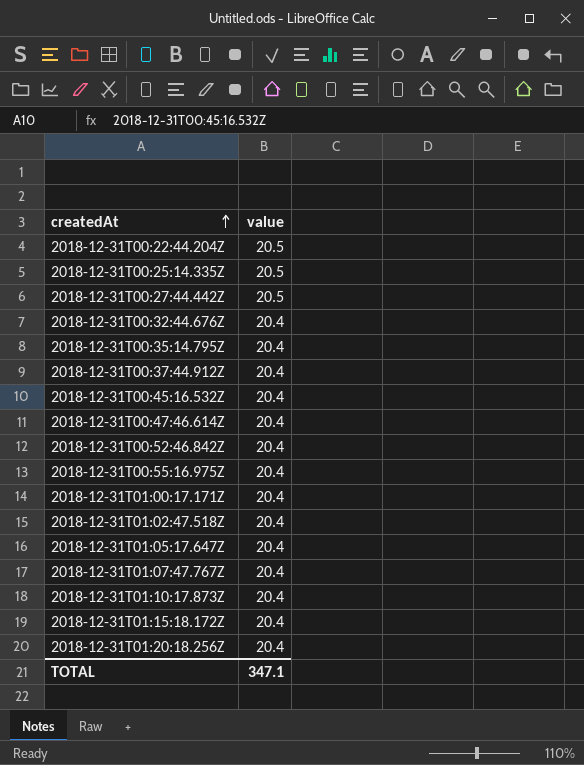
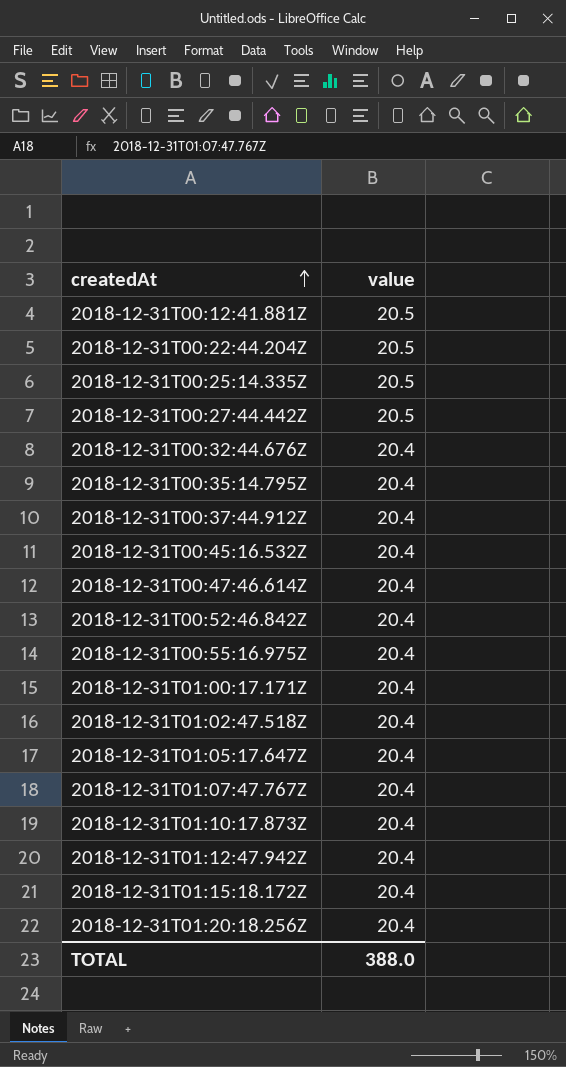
row 2018-12-31T00:12:41.881Z: none -> 20.5
row 2018-12-31T01:12:47.942Z: none -> 20.4
TOTAL | value: 347.1 -> 388.0

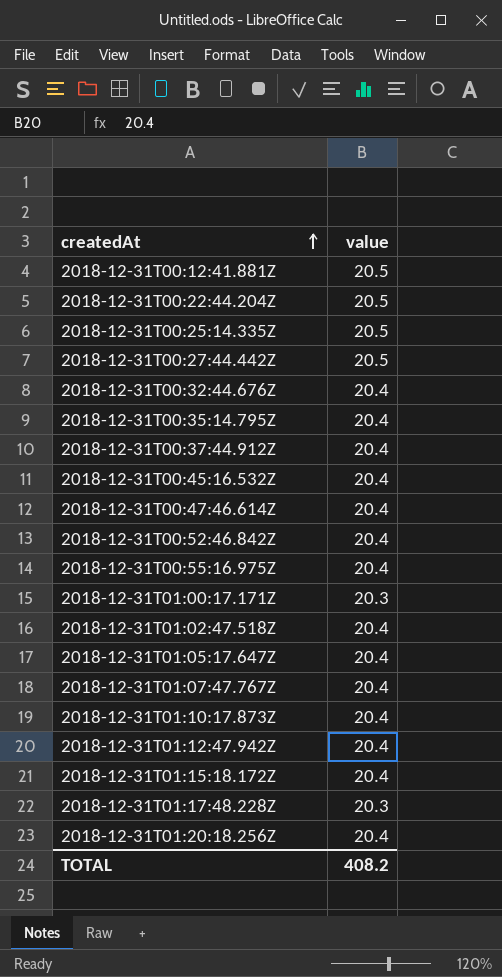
2018-12-31T01:00:17.171Z | value: 20.4 -> 20.3
row 2018-12-31T01:17:48.228Z: none -> 20.3
TOTAL | value: 388.0 -> 408.2

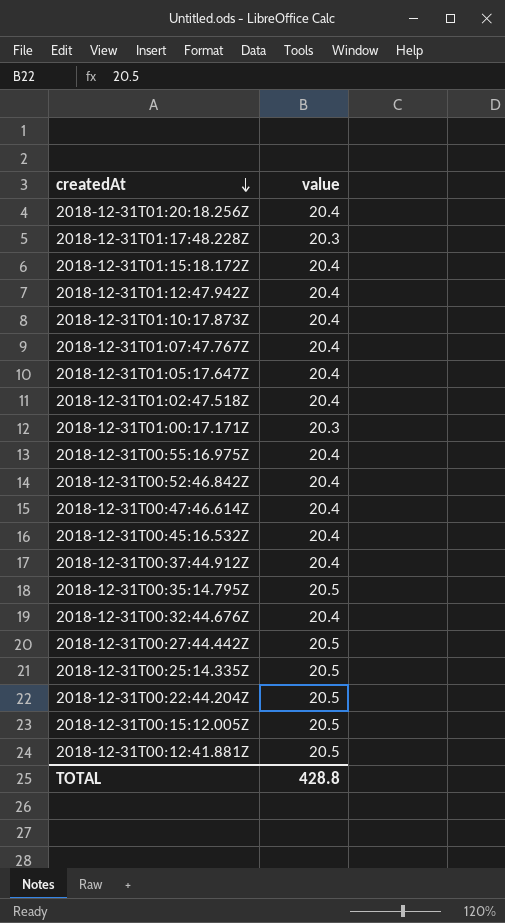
row order: createdAt ascending -> createdAt descending
2018-12-31T00:35:14.795Z | value: 20.4 -> 20.5
row 2018-12-31T00:15:12.005Z: none -> 20.5
TOTAL | value: 408.2 -> 428.8

